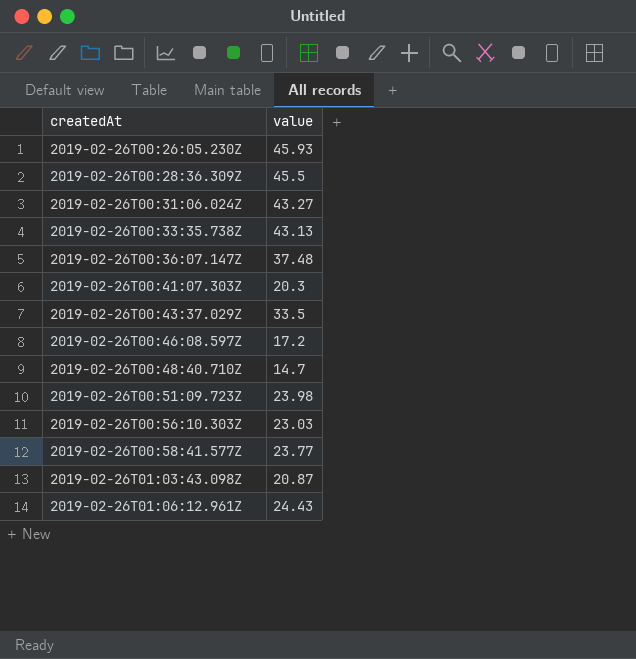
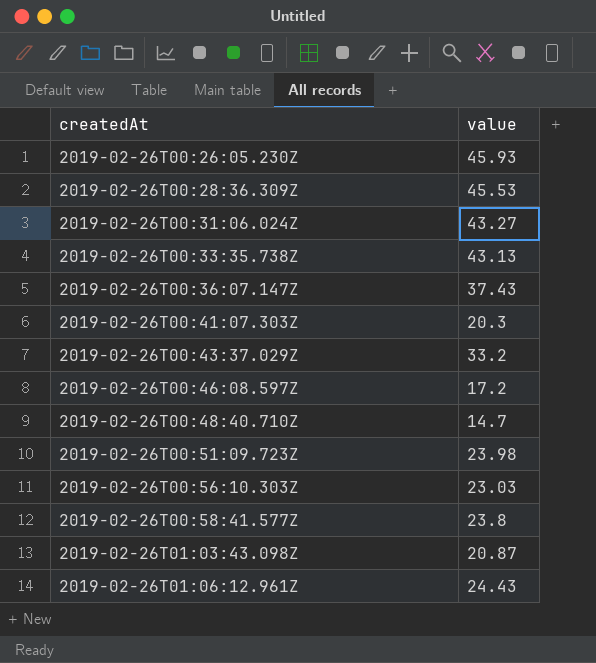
2019-02-26T00:28:36.309Z | value: 45.5 -> 45.53
2019-02-26T00:36:07.147Z | value: 37.48 -> 37.43
2019-02-26T00:43:37.029Z | value: 33.5 -> 33.2
2019-02-26T00:58:41.577Z | value: 23.77 -> 23.8

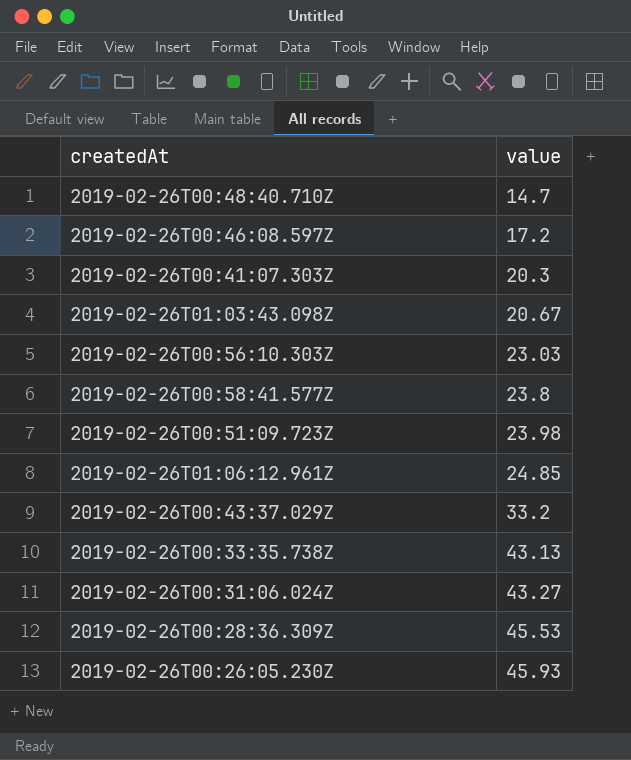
row order: createdAt ascending -> value ascending
row 2019-02-26T00:36:07.147Z: 37.43 -> none
2019-02-26T01:03:43.098Z | value: 20.87 -> 20.67
2019-02-26T01:06:12.961Z | value: 24.43 -> 24.85

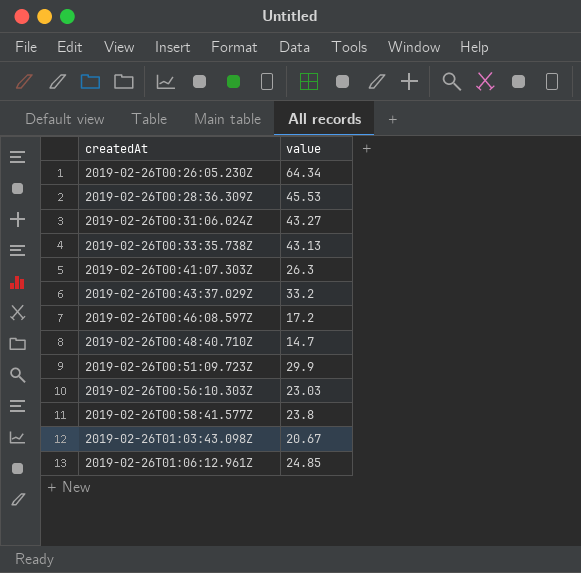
row order: value ascending -> createdAt ascending
2019-02-26T00:26:05.230Z | value: 45.93 -> 64.34
2019-02-26T00:41:07.303Z | value: 20.3 -> 26.3
2019-02-26T00:51:09.723Z | value: 23.98 -> 29.9

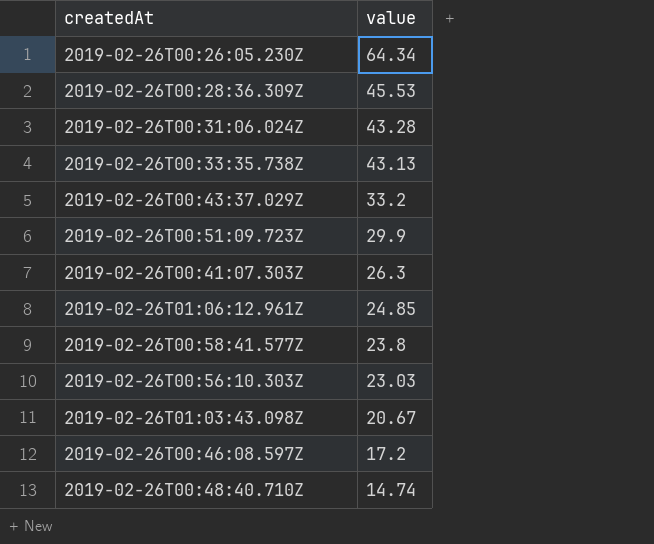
row order: createdAt ascending -> value descending
2019-02-26T00:31:06.024Z | value: 43.27 -> 43.28
2019-02-26T00:48:40.710Z | value: 14.7 -> 14.74

